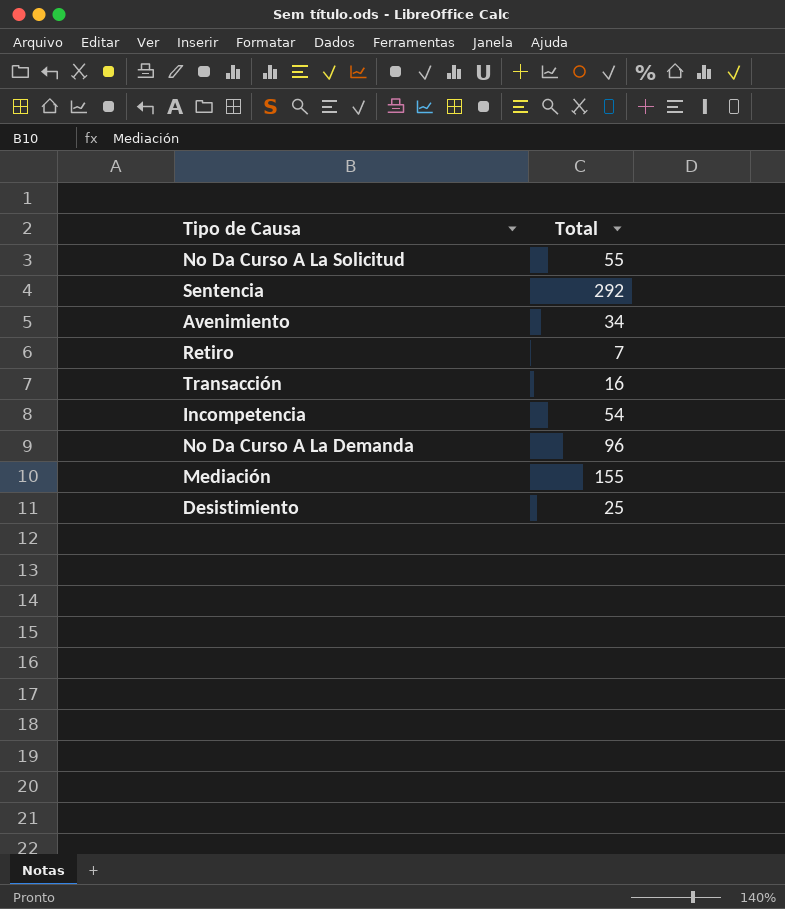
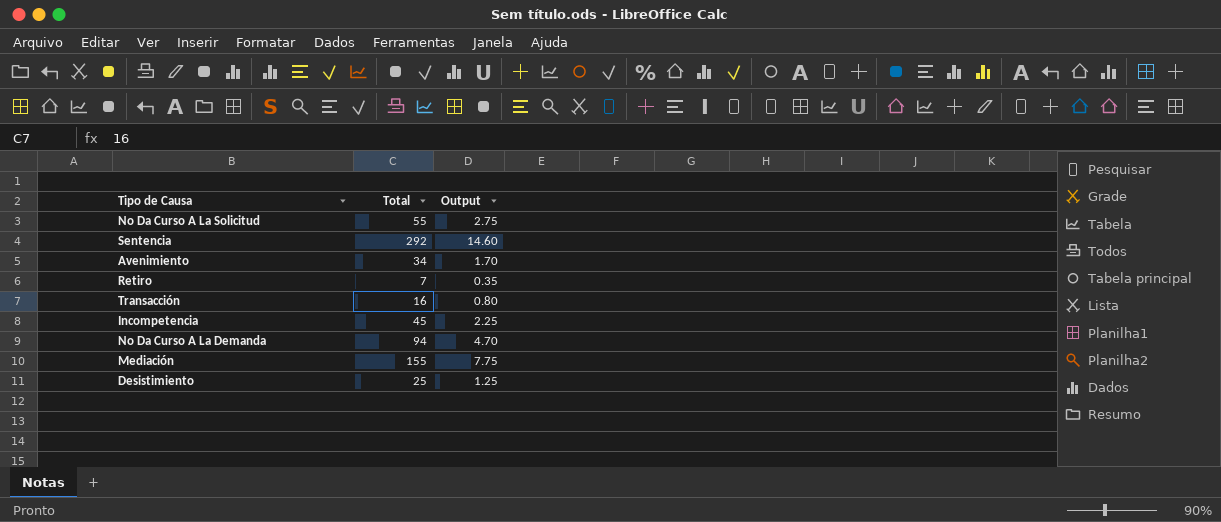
column Output | formula: none -> [Total] * 0.05
Incompetencia | Total: 54 -> 45
No Da Curso A La Demanda | Total: 96 -> 94

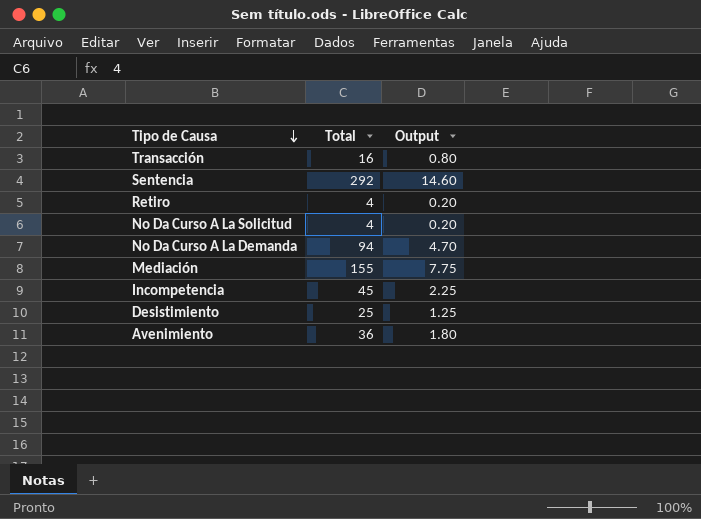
row order: none -> Tipo de Causa descending
Retiro | Total: 7 -> 4
Retiro | Output: 0.35 -> 0.20
No Da Curso A La Solicitud | Total: 55 -> 4
No Da Curso A La Solicitud | Output: 2.75 -> 0.20
Avenimiento | Total: 34 -> 36
Avenimiento | Output: 1.70 -> 1.80

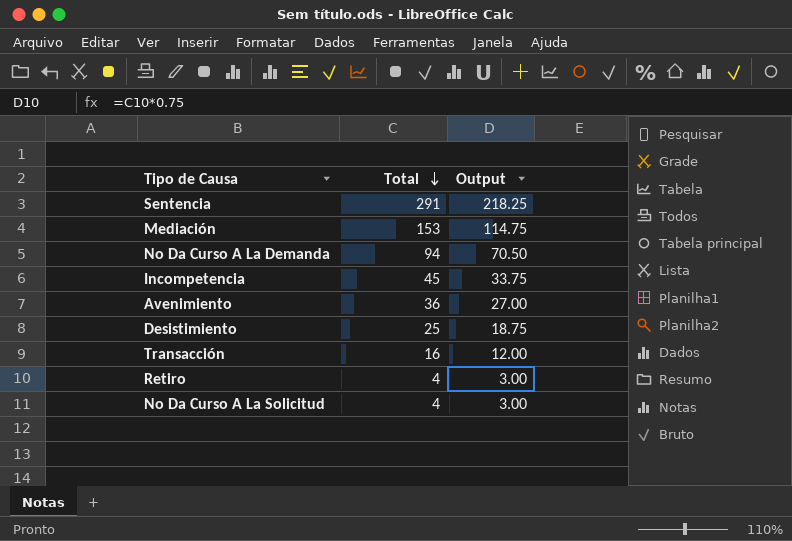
row order: Tipo de Causa descending -> Total descending
column Output | formula: [Total] * 0.05 -> [Total] * 0.75
Sentencia | Total: 292 -> 291
Mediación | Total: 155 -> 153

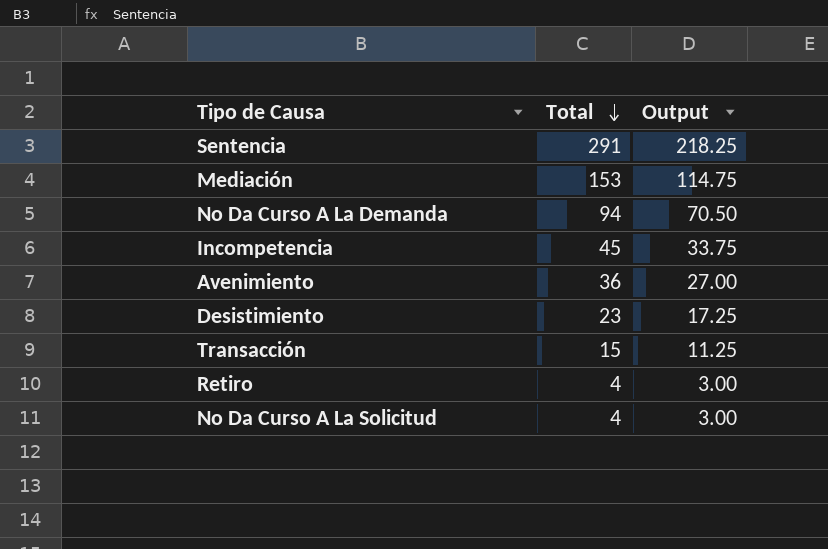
Desistimiento | Total: 25 -> 23
Desistimiento | Output: 18.75 -> 17.25
Transacción | Total: 16 -> 15
Transacción | Output: 12.00 -> 11.25

